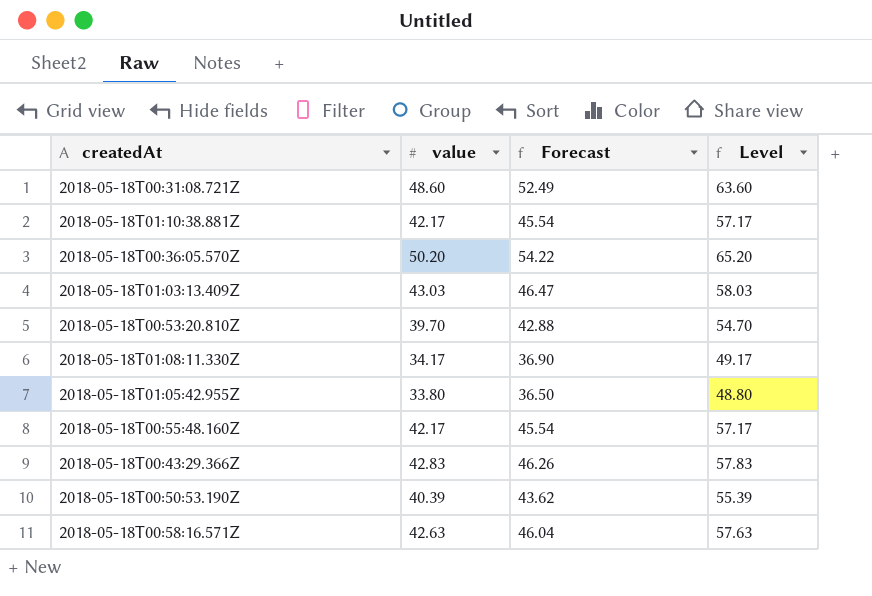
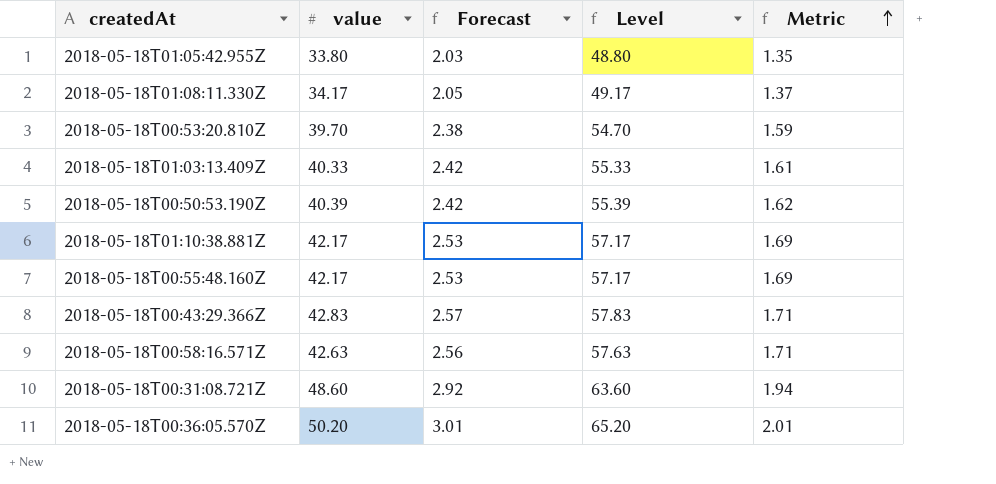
row order: none -> Metric ascending
column Forecast | formula: [value] * 1.08 -> [value] * 0.06
column Metric | formula: none -> [value] * 0.04
2018-05-18T01:03:13.409Z | value: 43.03 -> 40.33
2018-05-18T01:03:13.409Z | Level: 58.03 -> 55.33

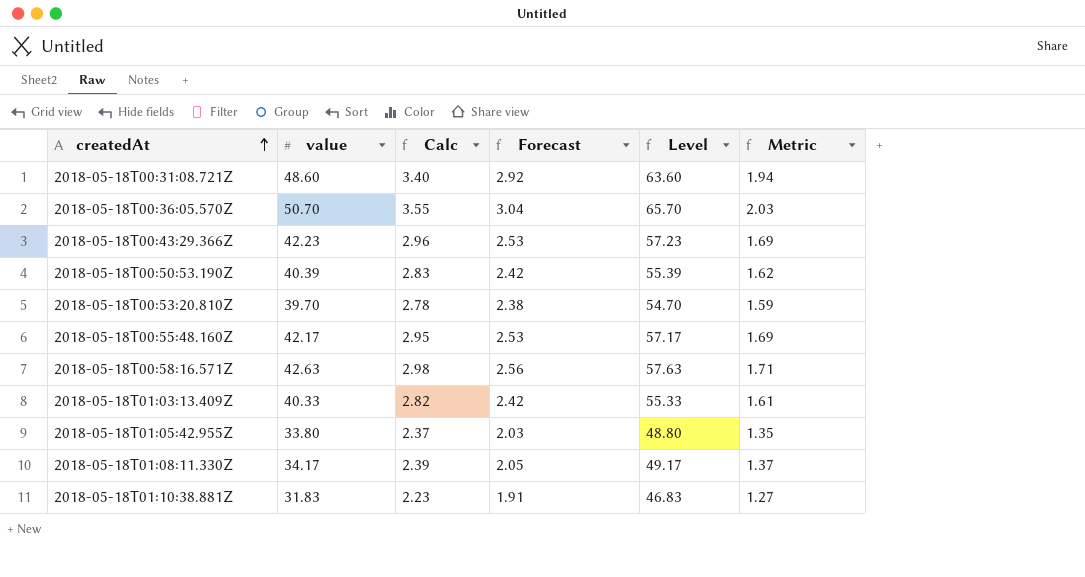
row order: Metric ascending -> createdAt ascending
column Calc | formula: none -> [value] * 0.07
2018-05-18T00:36:05.570Z | value: 50.20 -> 50.70
2018-05-18T00:36:05.570Z | Forecast: 3.01 -> 3.04
2018-05-18T00:36:05.570Z | Level: 65.20 -> 65.70
2018-05-18T00:36:05.570Z | Metric: 2.01 -> 2.03
2018-05-18T00:43:29.366Z | value: 42.83 -> 42.23
2018-05-18T00:43:29.366Z | Forecast: 2.57 -> 2.53
2018-05-18T00:43:29.366Z | Level: 57.83 -> 57.23
2018-05-18T00:43:29.366Z | Metric: 1.71 -> 1.69
2018-05-18T01:10:38.881Z | value: 42.17 -> 31.83
2018-05-18T01:10:38.881Z | Forecast: 2.53 -> 1.91
2018-05-18T01:10:38.881Z | Level: 57.17 -> 46.83
2018-05-18T01:10:38.881Z | Metric: 1.69 -> 1.27

